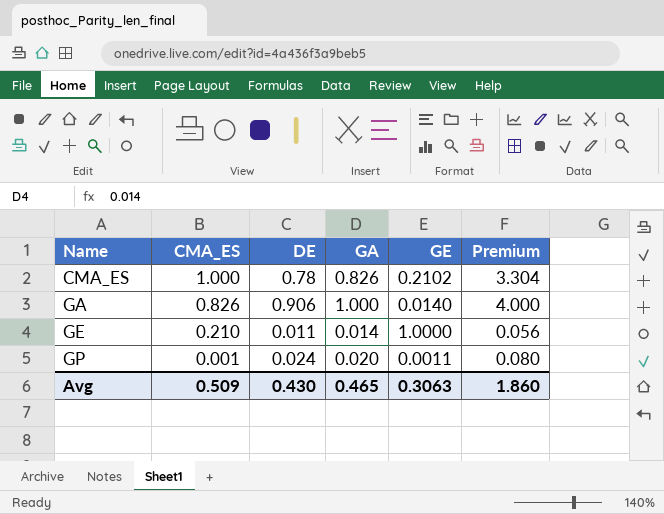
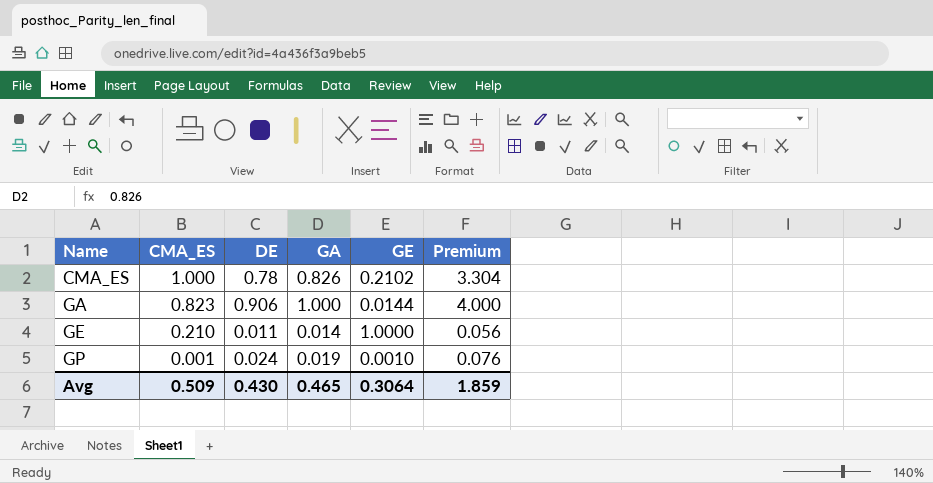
GA | CMA_ES: 0.826 -> 0.823
GA | GE: 0.0140 -> 0.0144
GP | GA: 0.020 -> 0.019
GP | GE: 0.0011 -> 0.0010
GP | Premium: 0.080 -> 0.076
Avg | GE: 0.3063 -> 0.3064
Avg | Premium: 1.860 -> 1.859

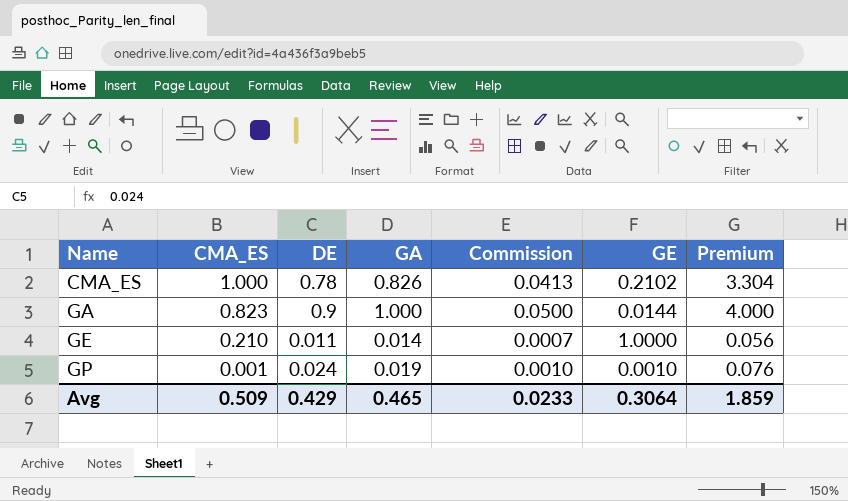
column Commission | formula: none -> [GA] * 0.05
GA | DE: 0.906 -> 0.9
Avg | DE: 0.430 -> 0.429

